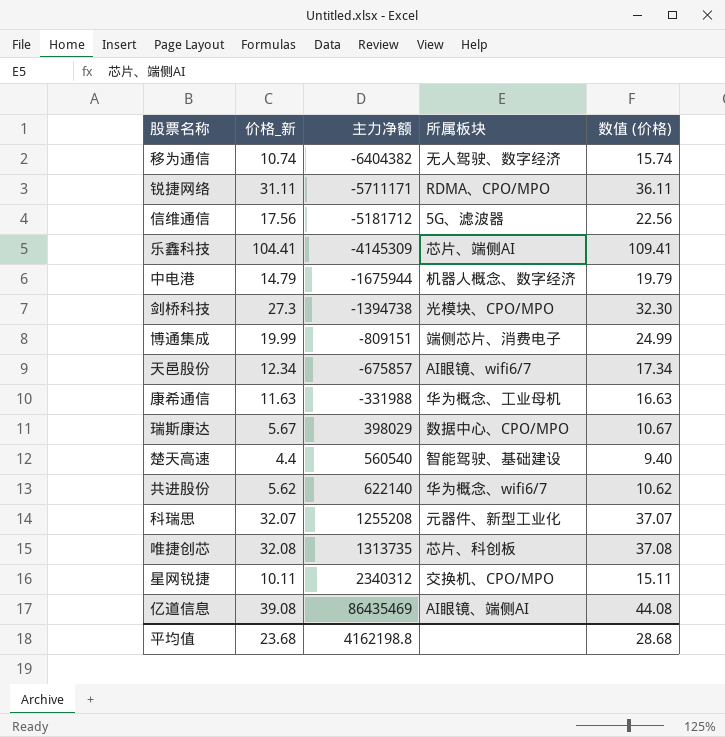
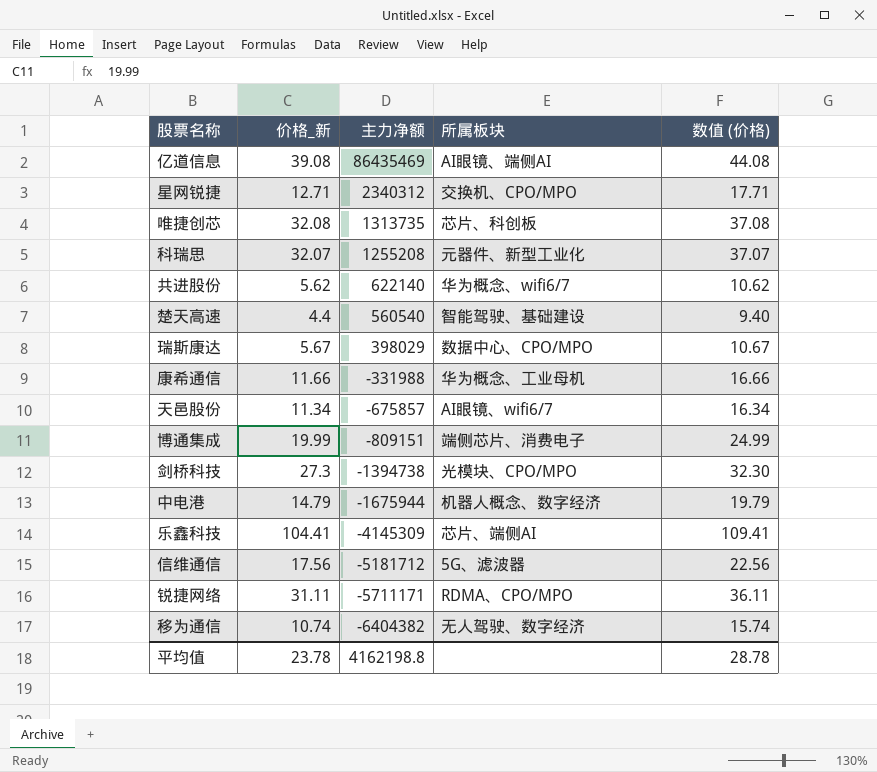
row order: 主力净额 ascending -> 主力净额 descending
星网锐捷 | 价格_新: 10.11 -> 12.71
星网锐捷 | 数值 (价格): 15.11 -> 17.71
康希通信 | 价格_新: 11.63 -> 11.66
康希通信 | 数值 (价格): 16.63 -> 16.66
天邑股份 | 价格_新: 12.34 -> 11.34
天邑股份 | 数值 (价格): 17.34 -> 16.34
平均值 | 价格_新: 23.68 -> 23.78
平均值 | 数值 (价格): 28.68 -> 28.78

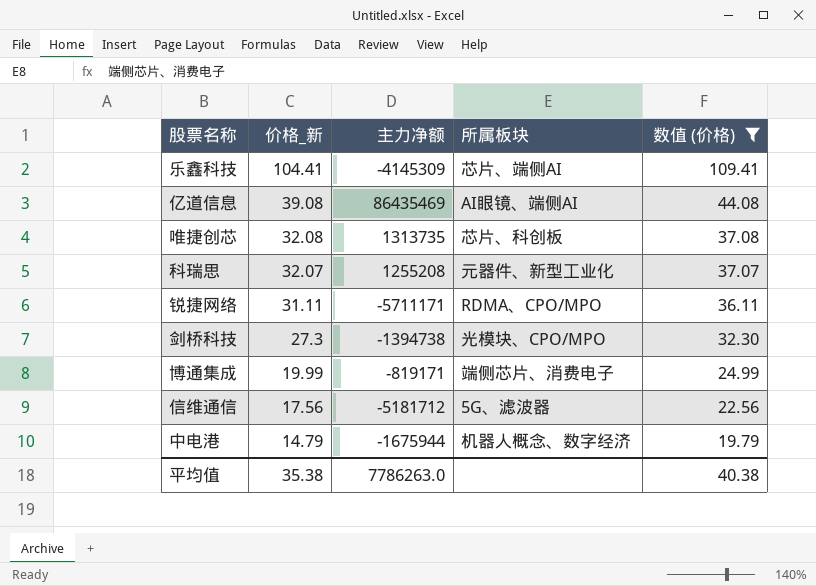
filter: none -> 数值 (价格) >= 19.79
row order: 主力净额 descending -> 价格_新 descending
博通集成 | 主力净额: -809151 -> -819171
平均值 | 价格_新: 23.78 -> 35.38
平均值 | 主力净额: 4162198.8 -> 7786263.0
平均值 | 数值 (价格): 28.78 -> 40.38

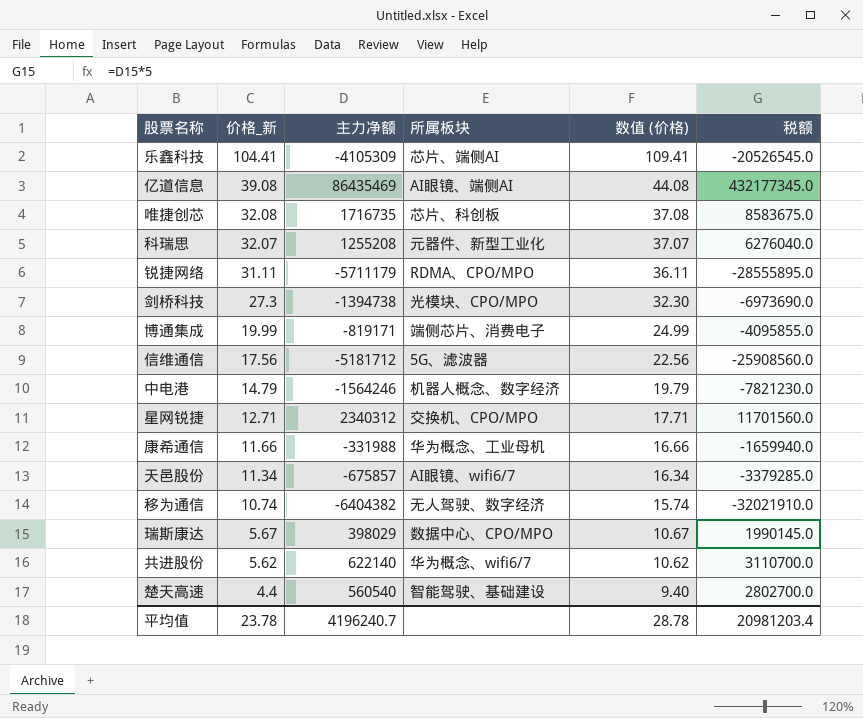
filter: 数值 (价格) >= 19.79 -> none
column 税额 | formula: none -> [主力净额] * 5
乐鑫科技 | 主力净额: -4145309 -> -4105309
唯捷创芯 | 主力净额: 1313735 -> 1716735
锐捷网络 | 主力净额: -5711171 -> -5711179
中电港 | 主力净额: -1675944 -> -1564246
平均值 | 价格_新: 35.38 -> 23.78
平均值 | 主力净额: 7786263.0 -> 4196240.7
平均值 | 数值 (价格): 40.38 -> 28.78

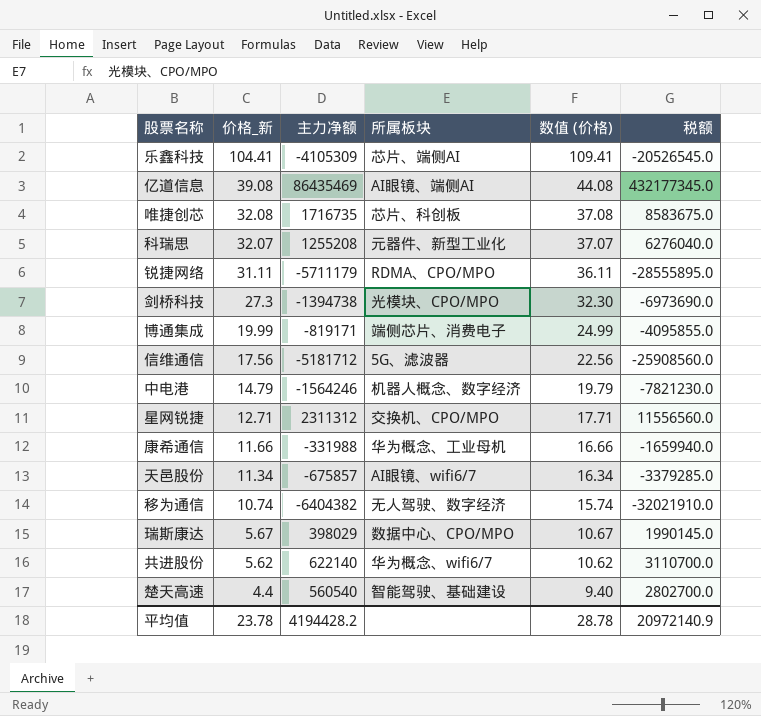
星网锐捷 | 主力净额: 2340312 -> 2311312
星网锐捷 | 税额: 11701560.0 -> 11556560.0
平均值 | 主力净额: 4196240.7 -> 4194428.2
平均值 | 税额: 20981203.4 -> 20972140.9

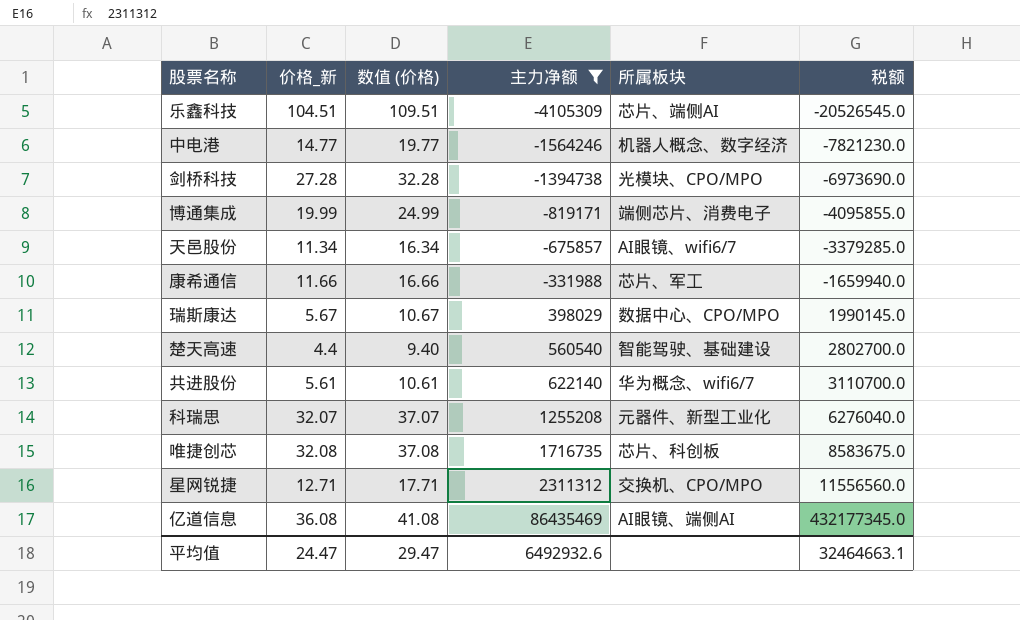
filter: none -> 主力净额 >= -4105309
row order: 价格_新 descending -> 主力净额 ascending
column 数值 (价格) | position: 5 -> 3
乐鑫科技 | 价格_新: 104.41 -> 104.51
乐鑫科技 | 数值 (价格): 109.41 -> 109.51
中电港 | 价格_新: 14.79 -> 14.77
中电港 | 数值 (价格): 19.79 -> 19.77
剑桥科技 | 价格_新: 27.3 -> 27.28
剑桥科技 | 数值 (价格): 32.30 -> 32.28
康希通信 | 所属板块: 华为概念、工业母机 -> 芯片、军工
共进股份 | 价格_新: 5.62 -> 5.61
共进股份 | 数值 (价格): 10.62 -> 10.61
亿道信息 | 价格_新: 39.08 -> 36.08
亿道信息 | 数值 (价格): 44.08 -> 41.08
平均值 | 价格_新: 23.78 -> 24.47
平均值 | 数值 (价格): 28.78 -> 29.47
平均值 | 主力净额: 4194428.2 -> 6492932.6
平均值 | 税额: 20972140.9 -> 32464663.1

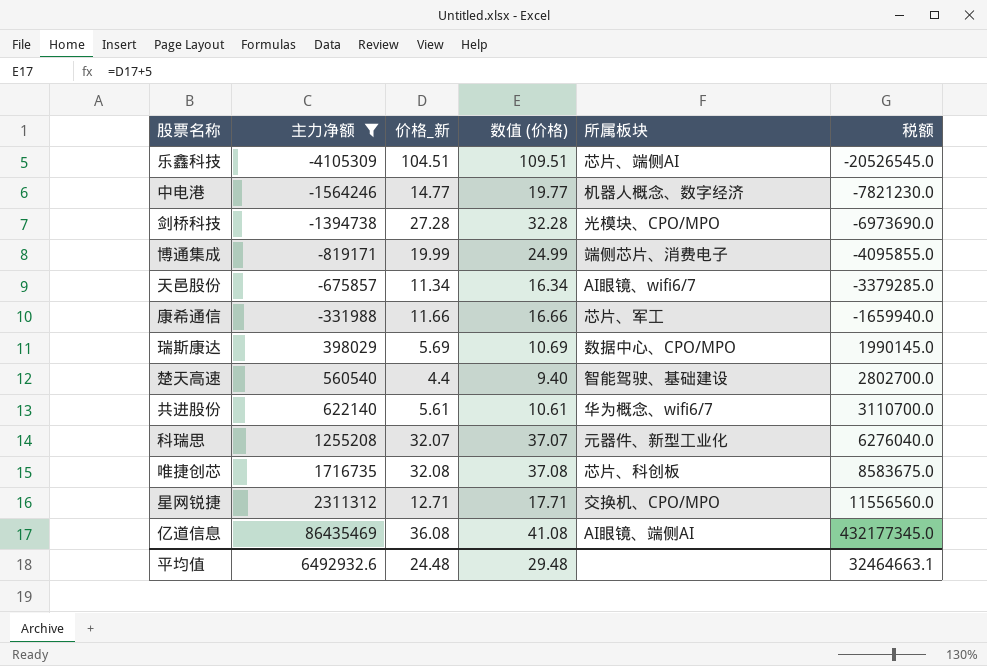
column 主力净额 | position: 4 -> 2
瑞斯康达 | 价格_新: 5.67 -> 5.69
瑞斯康达 | 数值 (价格): 10.67 -> 10.69
平均值 | 价格_新: 24.47 -> 24.48
平均值 | 数值 (价格): 29.47 -> 29.48

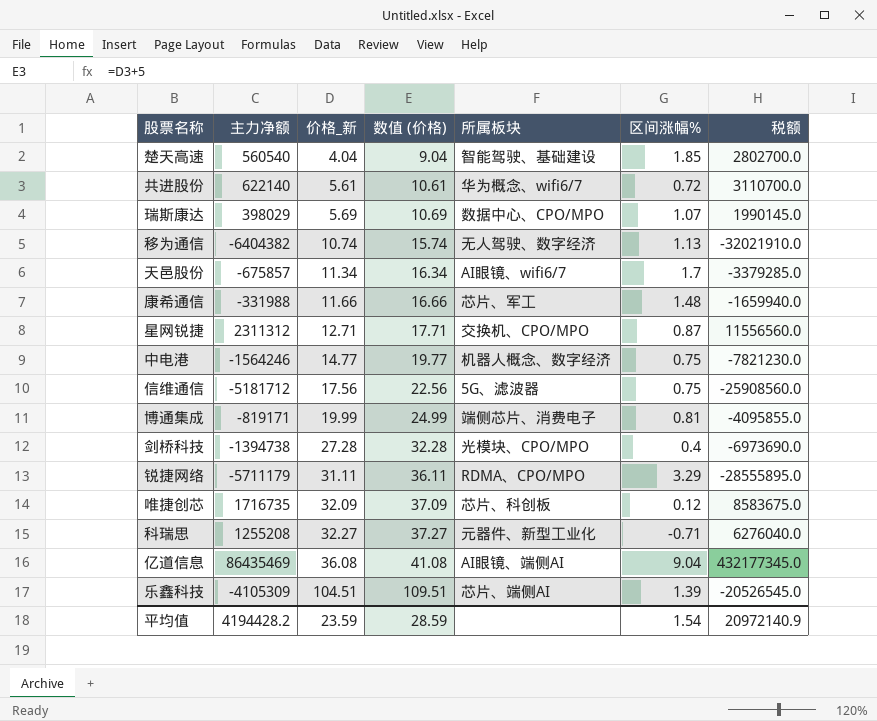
filter: 主力净额 >= -4105309 -> none
row order: 主力净额 ascending -> 价格_新 ascending
column 区间涨幅% | position: none -> 6
楚天高速 | 价格_新: 4.4 -> 4.04
楚天高速 | 数值 (价格): 9.40 -> 9.04
唯捷创芯 | 价格_新: 32.08 -> 32.09
唯捷创芯 | 数值 (价格): 37.08 -> 37.09
科瑞思 | 价格_新: 32.07 -> 32.27
科瑞思 | 数值 (价格): 37.07 -> 37.27
平均值 | 主力净额: 6492932.6 -> 4194428.2
平均值 | 价格_新: 24.48 -> 23.59
平均值 | 数值 (价格): 29.48 -> 28.59
平均值 | 税额: 32464663.1 -> 20972140.9

